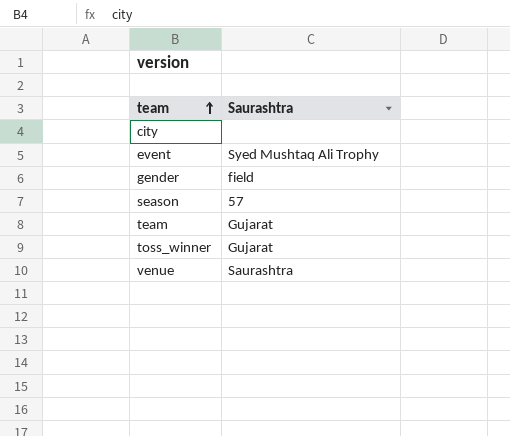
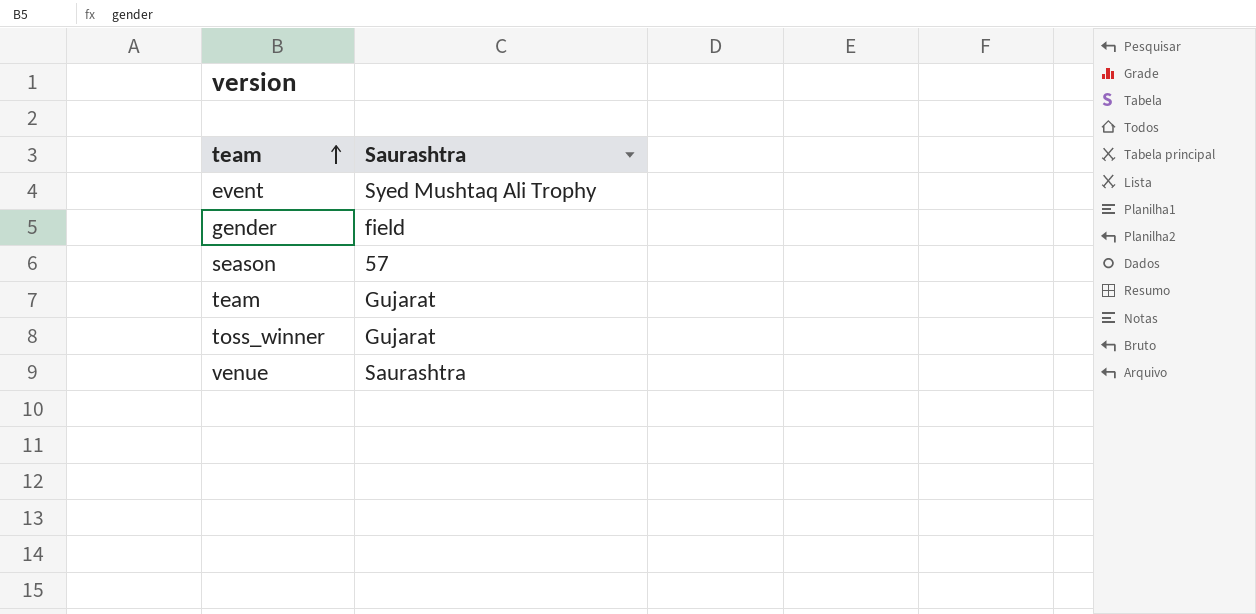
row city: none -> none

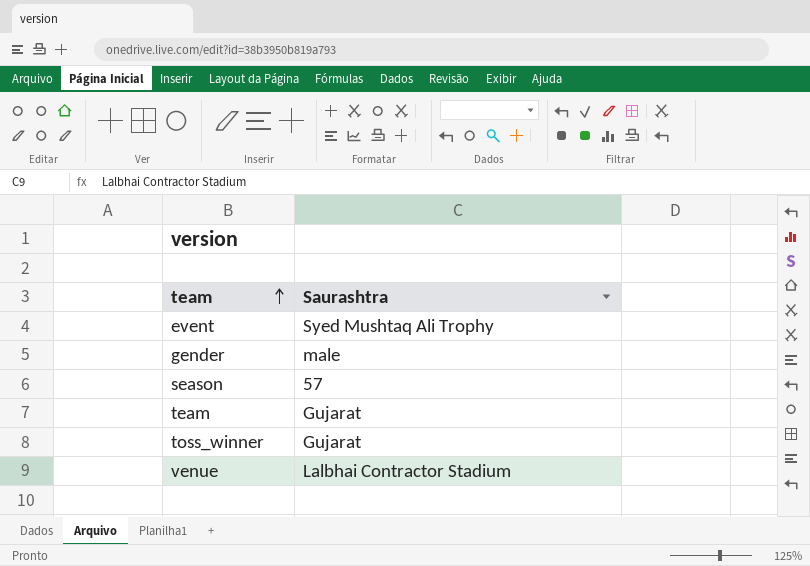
gender | Saurashtra: field -> male
venue | Saurashtra: Saurashtra -> Lalbhai Contractor Stadium

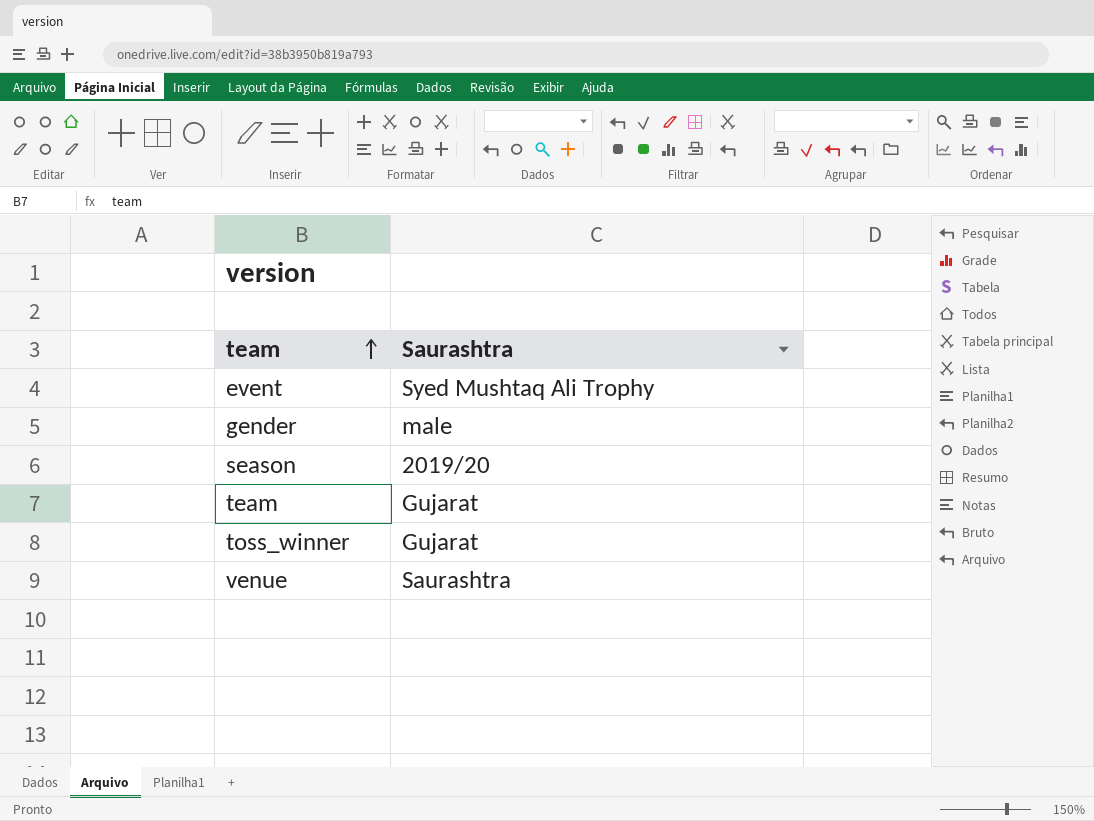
season | Saurashtra: 57 -> 2019/20
venue | Saurashtra: Lalbhai Contractor Stadium -> Saurashtra

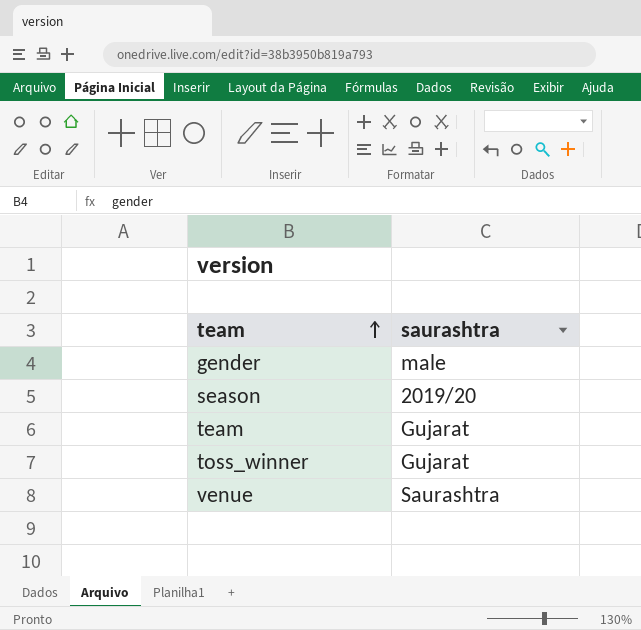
column name: Saurashtra -> saurashtra
row event: Syed Mushtaq Ali Trophy -> none

